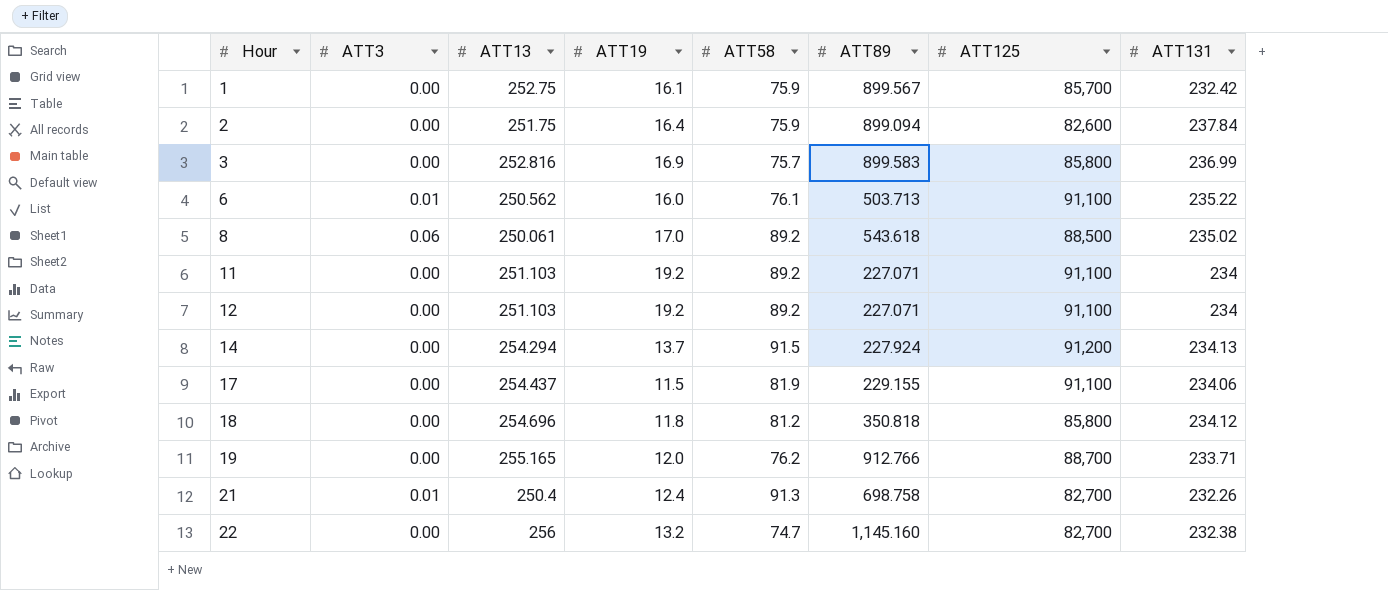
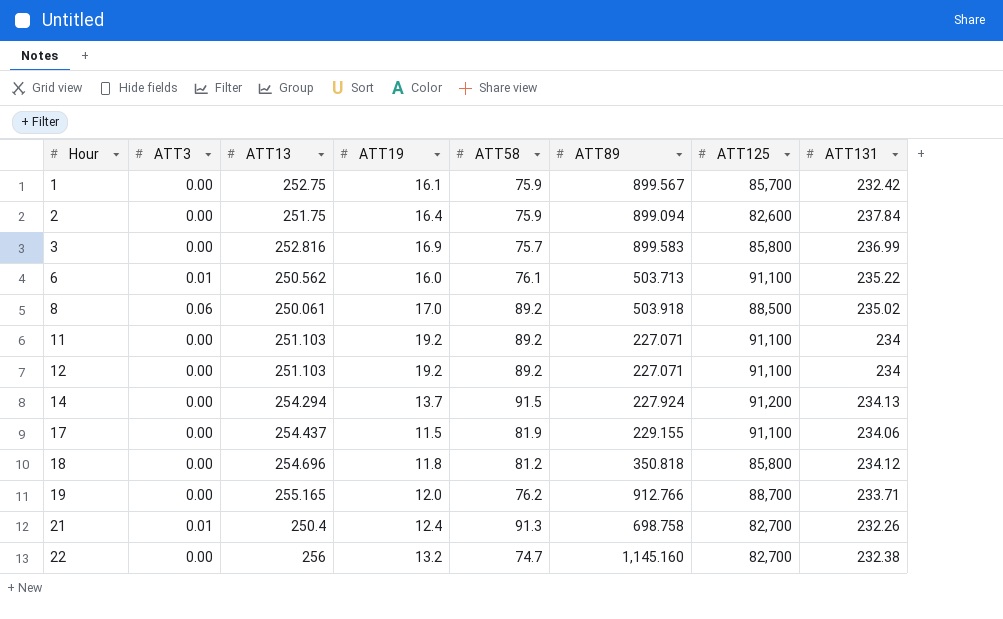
8 | ATT89: 543.618 -> 503.918

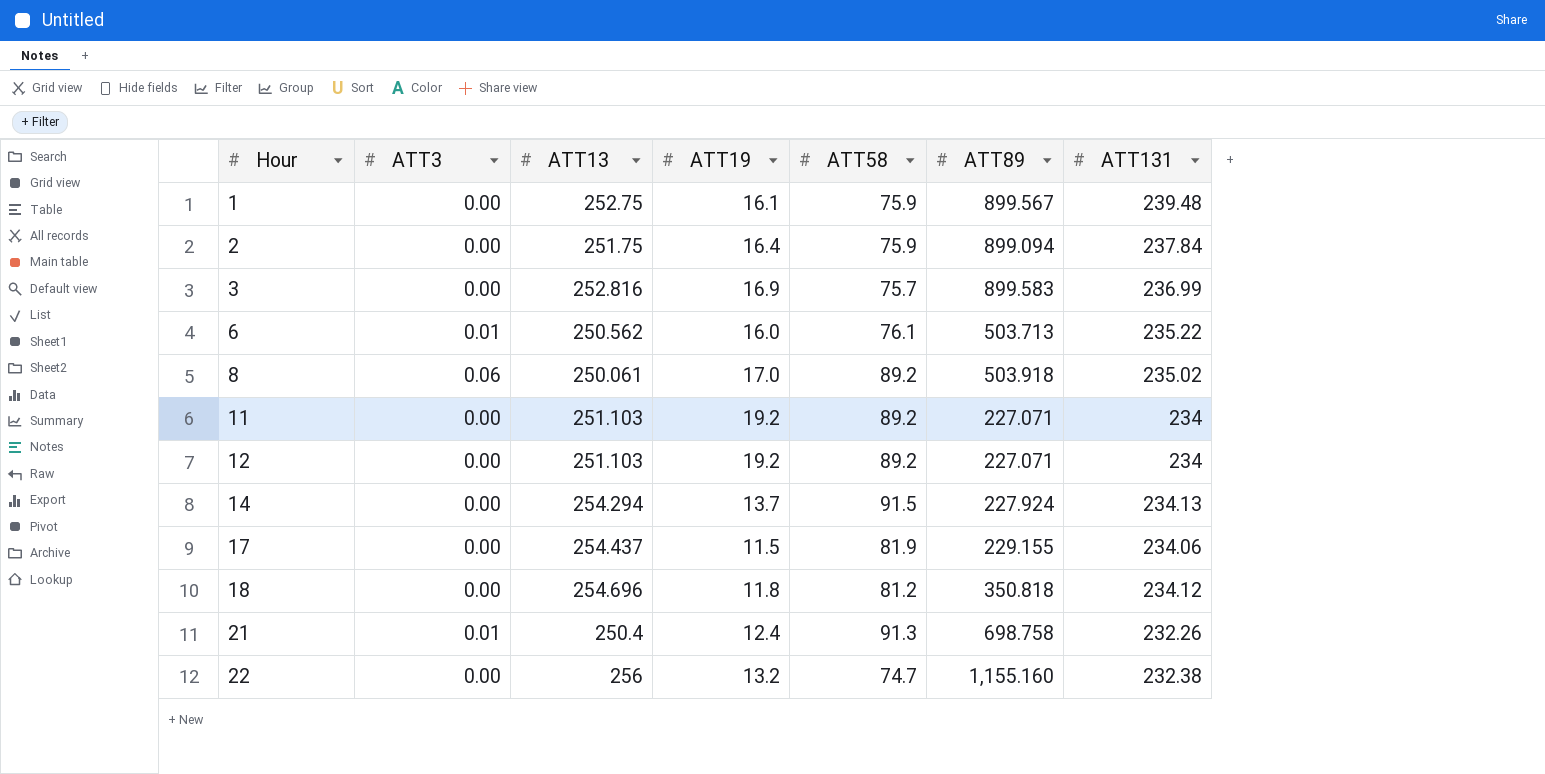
column ATT125 | position: 7 -> none
row 19: 0.00 | 255.165 | 12.0 | 76.2 | 912.766 | 88,700 | 233.71 -> none
1 | ATT131: 232.42 -> 239.48
22 | ATT89: 1,145.160 -> 1,155.160

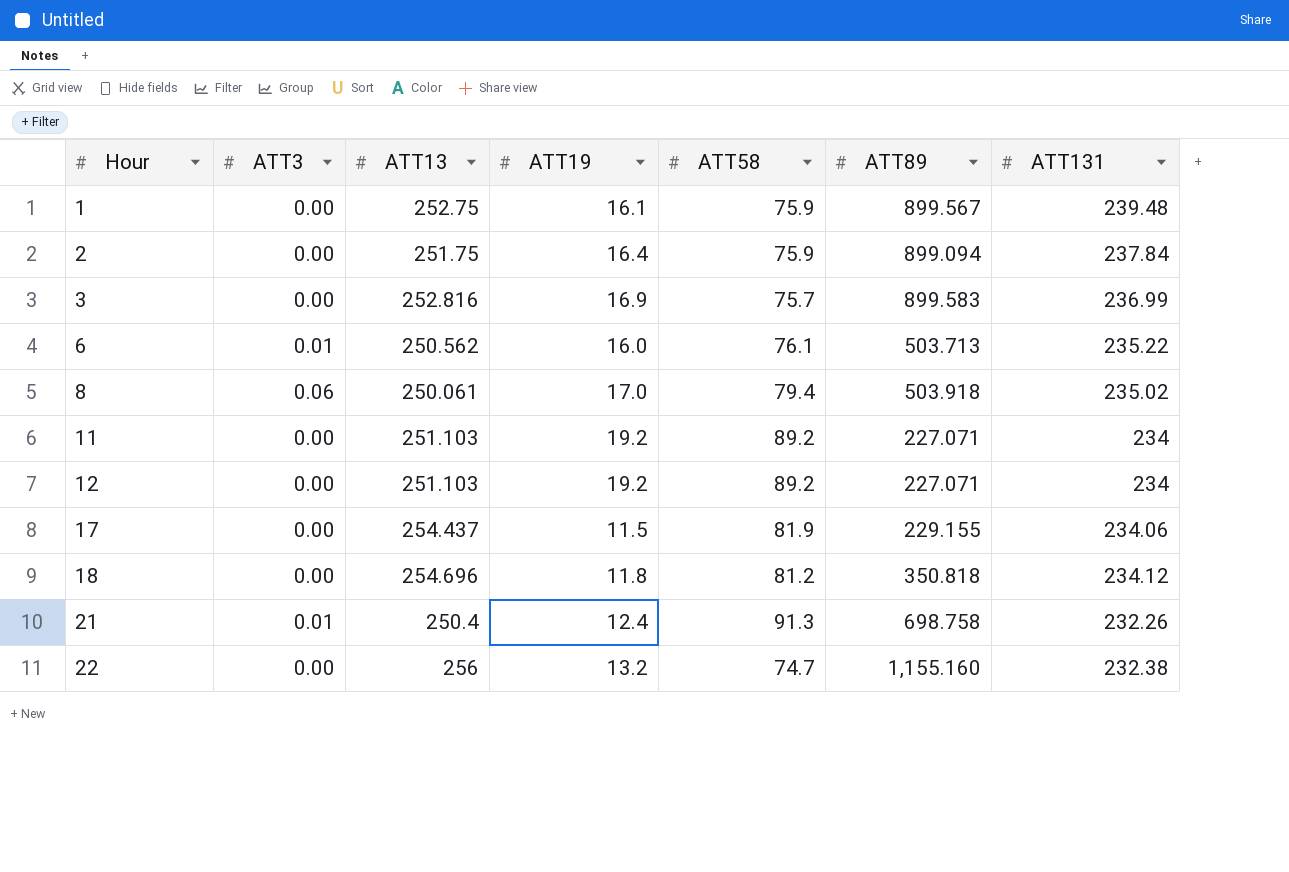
row 14: 0.00 | 254.294 | 13.7 | 91.5 | 227.924 | 234.13 -> none
8 | ATT58: 89.2 -> 79.4

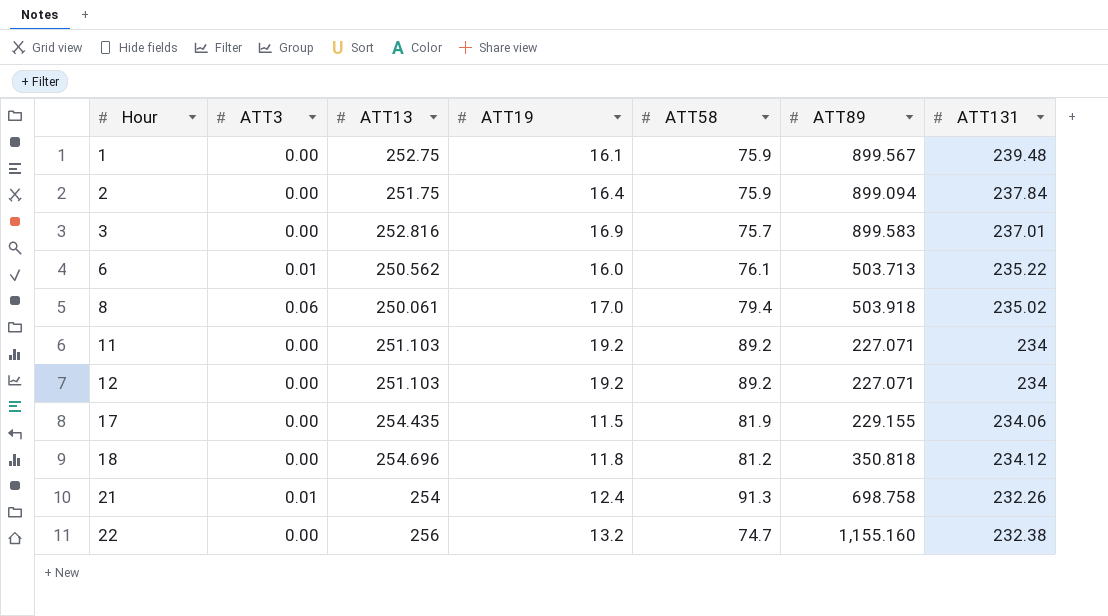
3 | ATT131: 236.99 -> 237.01
17 | ATT13: 254.437 -> 254.435
21 | ATT13: 250.4 -> 254

